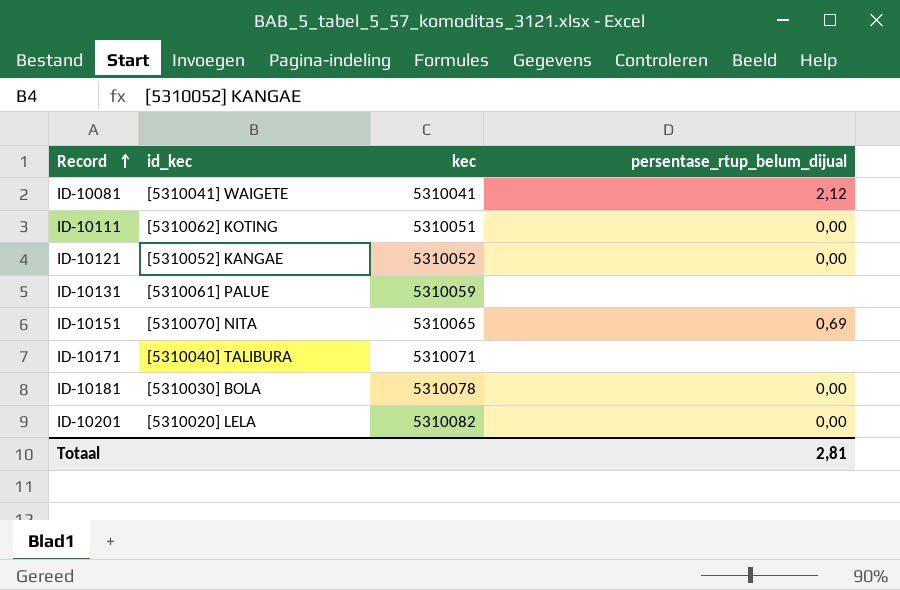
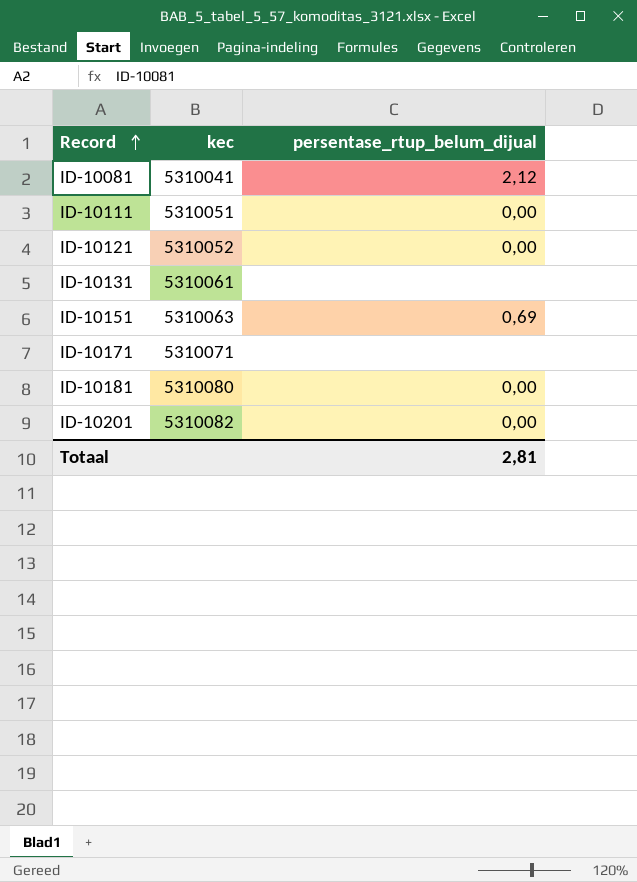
column id_kec | position: 2 -> none
ID-10131 | kec: 5310059 -> 5310061
ID-10151 | kec: 5310065 -> 5310063
ID-10181 | kec: 5310078 -> 5310080

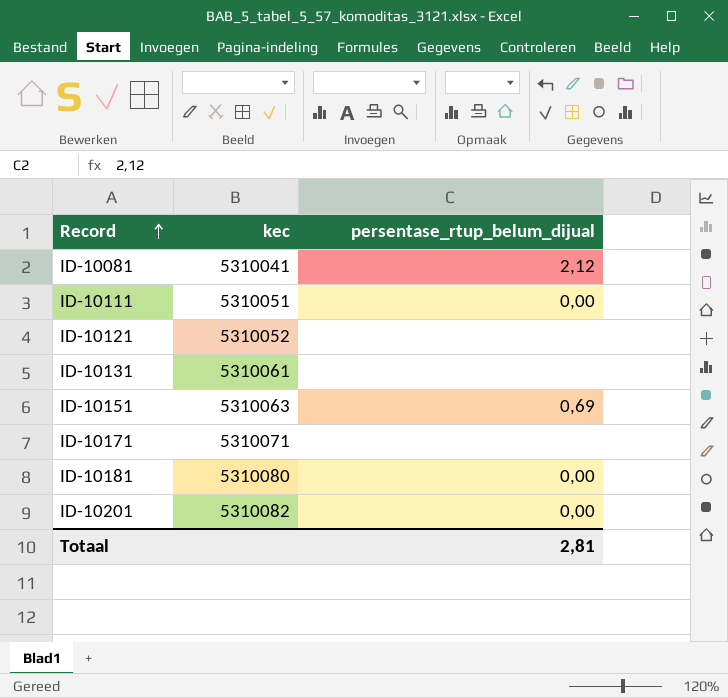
ID-10121 | persentase_rtup_belum_dijual: 0,00 -> none

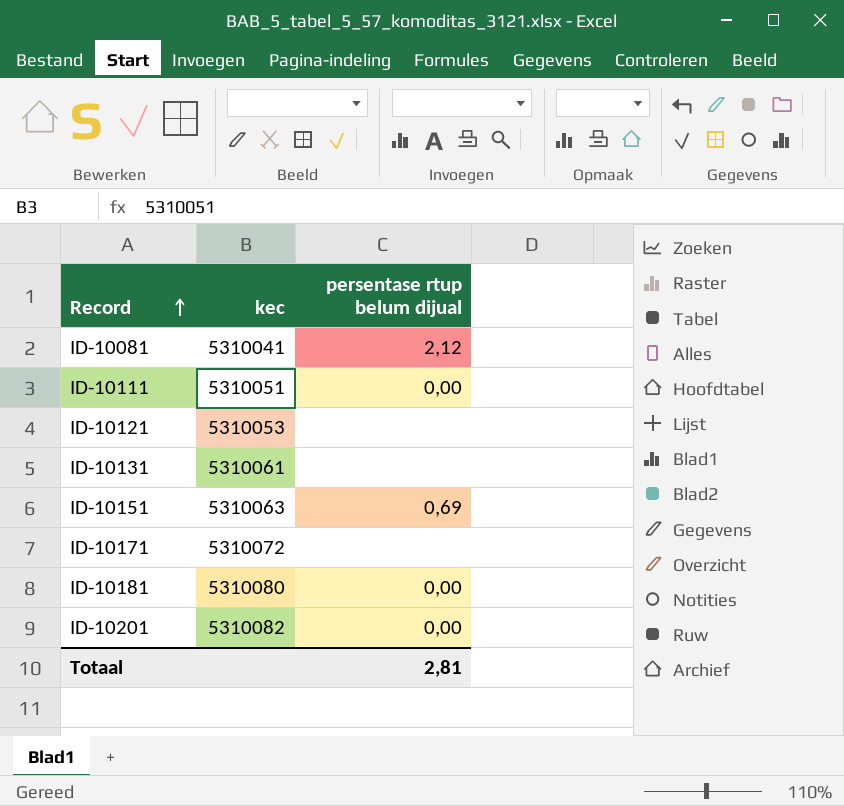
column name: persentase_rtup_belum_dijual -> persentase rtup belum dijual
ID-10121 | kec: 5310052 -> 5310053
ID-10171 | kec: 5310071 -> 5310072

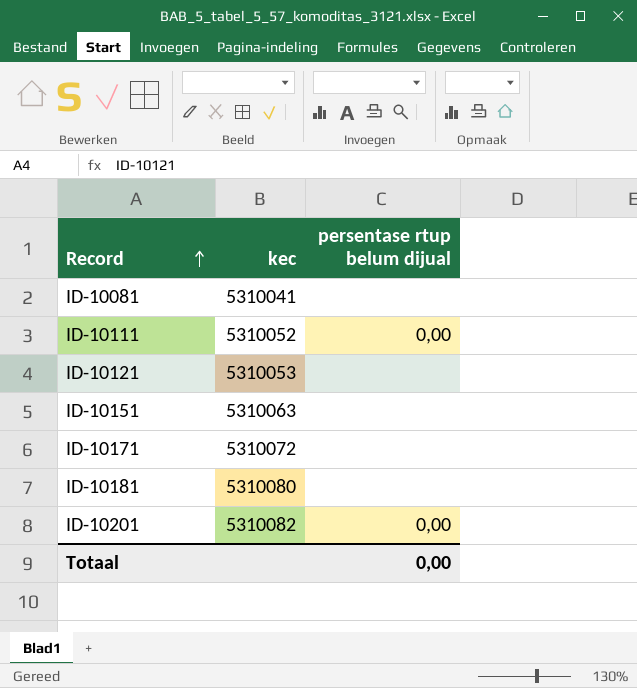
row ID-10131: 5310061 | none -> none
ID-10081 | persentase rtup belum dijual: 2,12 -> none
ID-10111 | kec: 5310051 -> 5310052
ID-10151 | persentase rtup belum dijual: 0,69 -> none
ID-10181 | persentase rtup belum dijual: 0,00 -> none
Totaal | persentase rtup belum dijual: 2,81 -> 0,00

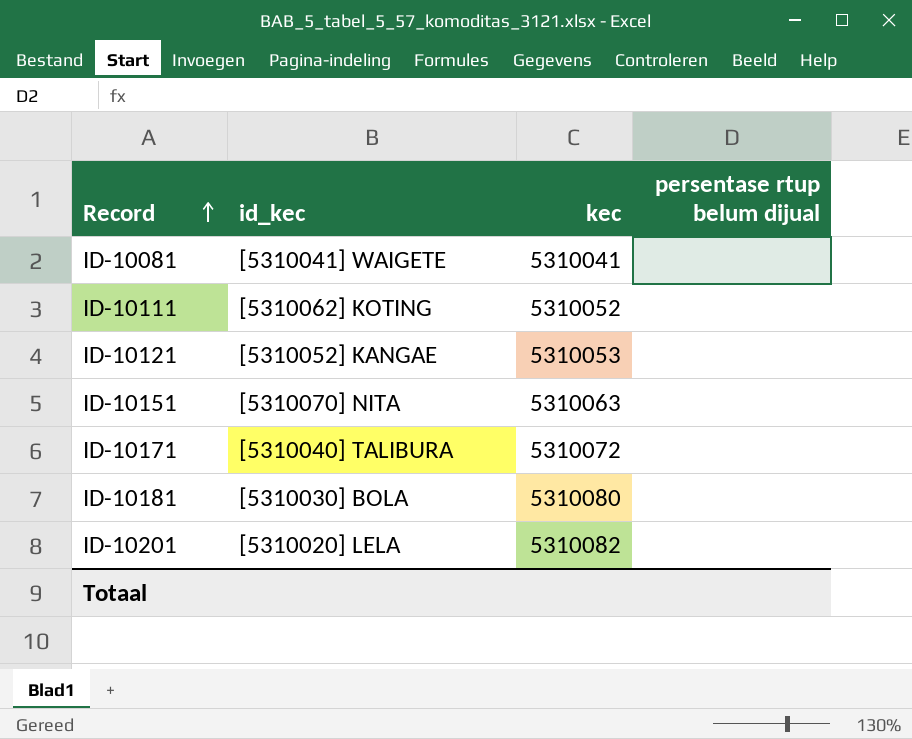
column id_kec | position: none -> 2
ID-10111 | persentase rtup belum dijual: 0,00 -> none
ID-10201 | persentase rtup belum dijual: 0,00 -> none
Totaal | persentase rtup belum dijual: 0,00 -> none

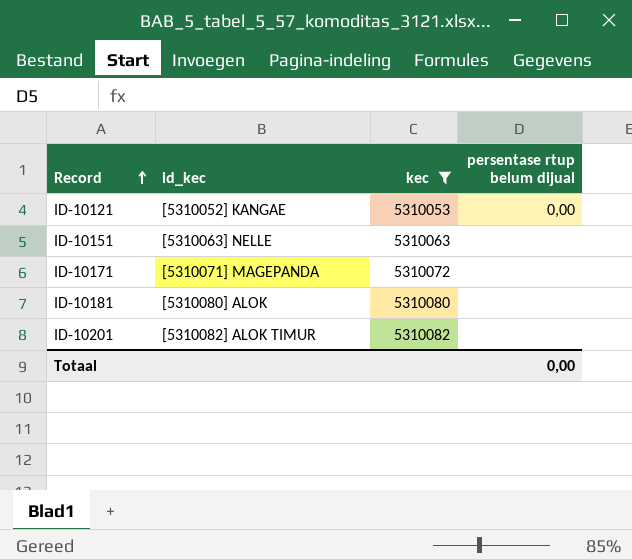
filter: none -> kec >= 5310053
ID-10121 | persentase rtup belum dijual: none -> 0,00
ID-10151 | id_kec: [5310070] NITA -> [5310063] NELLE
ID-10171 | id_kec: [5310040] TALIBURA -> [5310071] MAGEPANDA
ID-10181 | id_kec: [5310030] BOLA -> [5310080] ALOK
ID-10201 | id_kec: [5310020] LELA -> [5310082] ALOK TIMUR
Totaal | persentase rtup belum dijual: none -> 0,00

